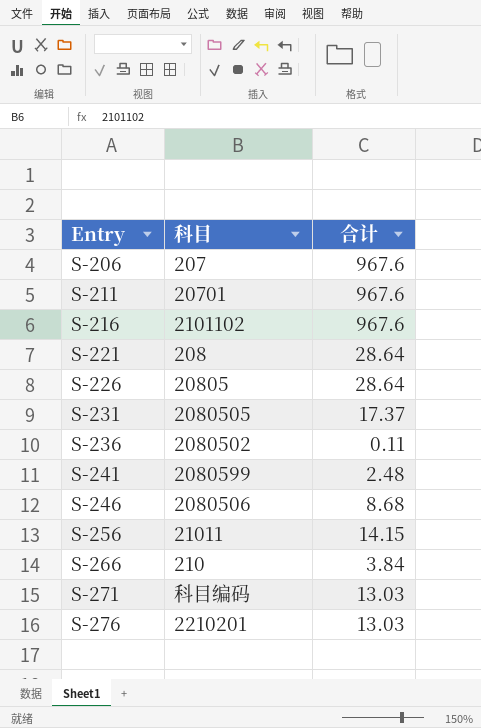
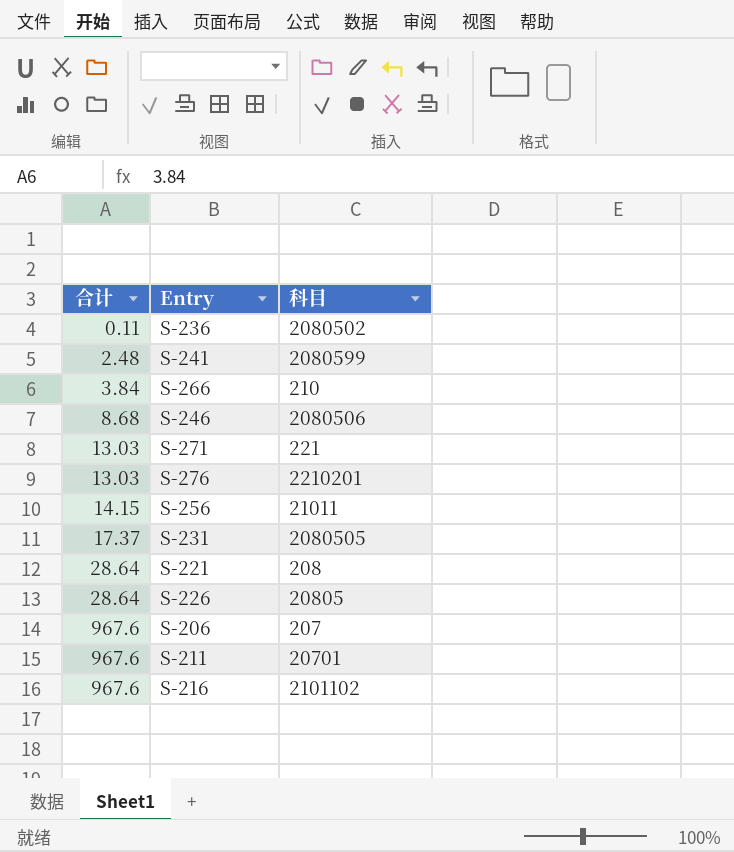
row order: Entry ascending -> 合计 ascending
column 合计 | position: 3 -> 1
S-271 | 科目: 科目编码 -> 221

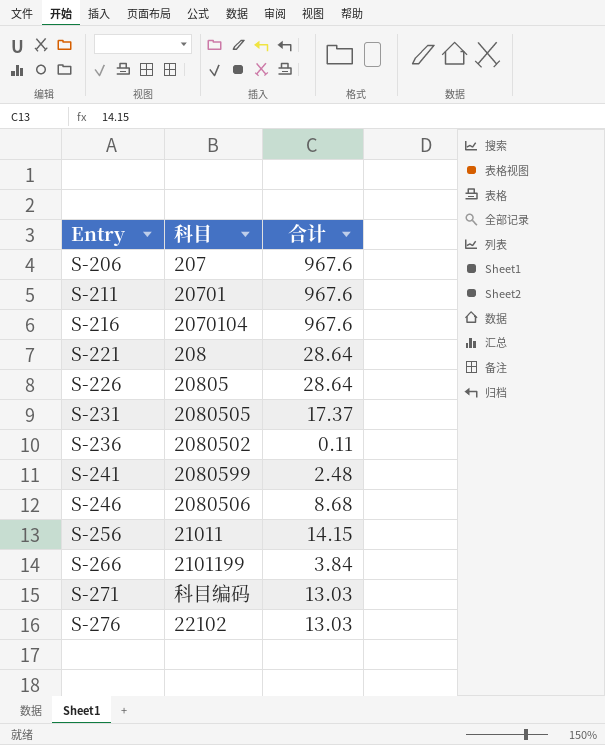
row order: 合计 ascending -> Entry ascending
column 合计 | position: 1 -> 3
S-216 | 科目: 2101102 -> 2070104
S-266 | 科目: 210 -> 2101199
S-271 | 科目: 221 -> 科目编码
S-276 | 科目: 2210201 -> 22102

